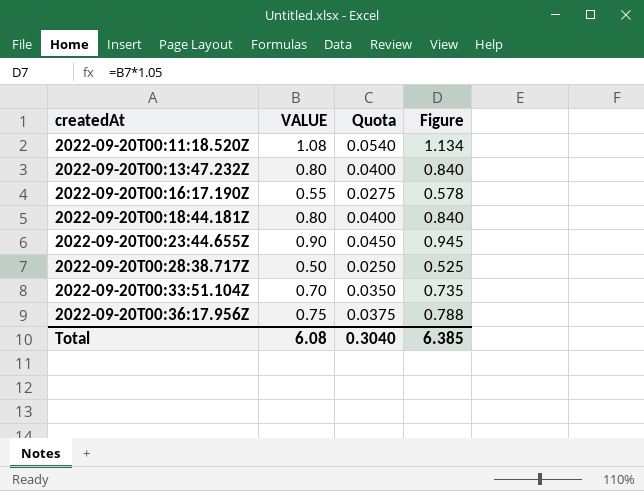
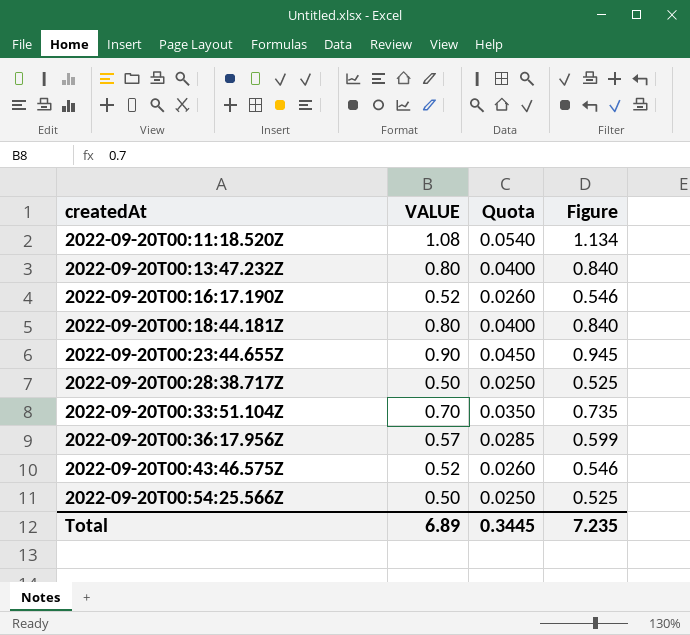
2022-09-20T00:16:17.190Z | VALUE: 0.55 -> 0.52
2022-09-20T00:16:17.190Z | Quota: 0.0275 -> 0.0260
2022-09-20T00:16:17.190Z | Figure: 0.578 -> 0.546
2022-09-20T00:36:17.956Z | VALUE: 0.75 -> 0.57
2022-09-20T00:36:17.956Z | Quota: 0.0375 -> 0.0285
2022-09-20T00:36:17.956Z | Figure: 0.788 -> 0.599
row 2022-09-20T00:43:46.575Z: none -> 0.52 | 0.0260 | 0.546
row 2022-09-20T00:54:25.566Z: none -> 0.50 | 0.0250 | 0.525
Total | VALUE: 6.08 -> 6.89
Total | Quota: 0.3040 -> 0.3445
Total | Figure: 6.385 -> 7.235

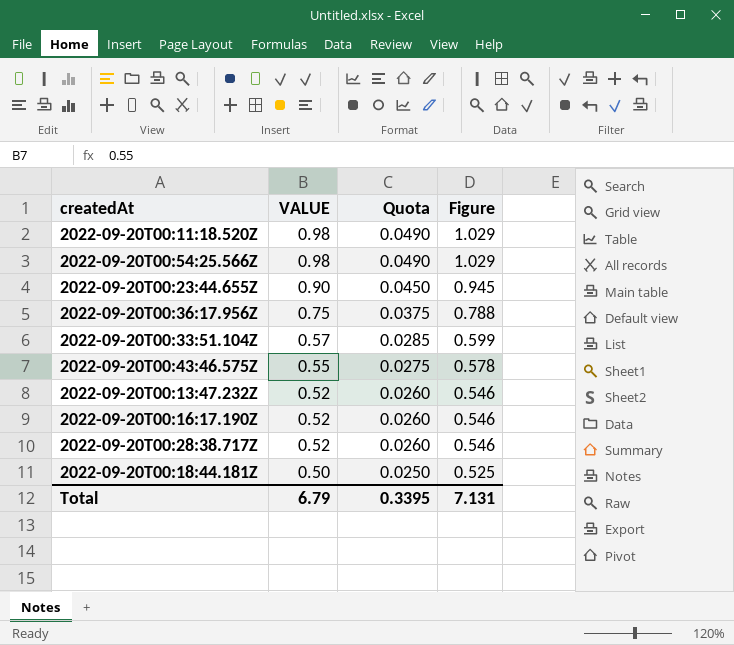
row order: createdAt ascending -> VALUE descending
2022-09-20T00:11:18.520Z | VALUE: 1.08 -> 0.98
2022-09-20T00:11:18.520Z | Quota: 0.0540 -> 0.0490
2022-09-20T00:11:18.520Z | Figure: 1.134 -> 1.029
2022-09-20T00:54:25.566Z | VALUE: 0.50 -> 0.98
2022-09-20T00:54:25.566Z | Quota: 0.0250 -> 0.0490
2022-09-20T00:54:25.566Z | Figure: 0.525 -> 1.029
2022-09-20T00:36:17.956Z | VALUE: 0.57 -> 0.75
2022-09-20T00:36:17.956Z | Quota: 0.0285 -> 0.0375
2022-09-20T00:36:17.956Z | Figure: 0.599 -> 0.788
2022-09-20T00:33:51.104Z | VALUE: 0.70 -> 0.57
2022-09-20T00:33:51.104Z | Quota: 0.0350 -> 0.0285
2022-09-20T00:33:51.104Z | Figure: 0.735 -> 0.599
2022-09-20T00:43:46.575Z | VALUE: 0.52 -> 0.55
2022-09-20T00:43:46.575Z | Quota: 0.0260 -> 0.0275
2022-09-20T00:43:46.575Z | Figure: 0.546 -> 0.578
2022-09-20T00:13:47.232Z | VALUE: 0.80 -> 0.52
2022-09-20T00:13:47.232Z | Quota: 0.0400 -> 0.0260
2022-09-20T00:13:47.232Z | Figure: 0.840 -> 0.546
2022-09-20T00:28:38.717Z | VALUE: 0.50 -> 0.52
2022-09-20T00:28:38.717Z | Quota: 0.0250 -> 0.0260
2022-09-20T00:28:38.717Z | Figure: 0.525 -> 0.546
2022-09-20T00:18:44.181Z | VALUE: 0.80 -> 0.50
2022-09-20T00:18:44.181Z | Quota: 0.0400 -> 0.0250
2022-09-20T00:18:44.181Z | Figure: 0.840 -> 0.525
Total | VALUE: 6.89 -> 6.79
Total | Quota: 0.3445 -> 0.3395
Total | Figure: 7.235 -> 7.131

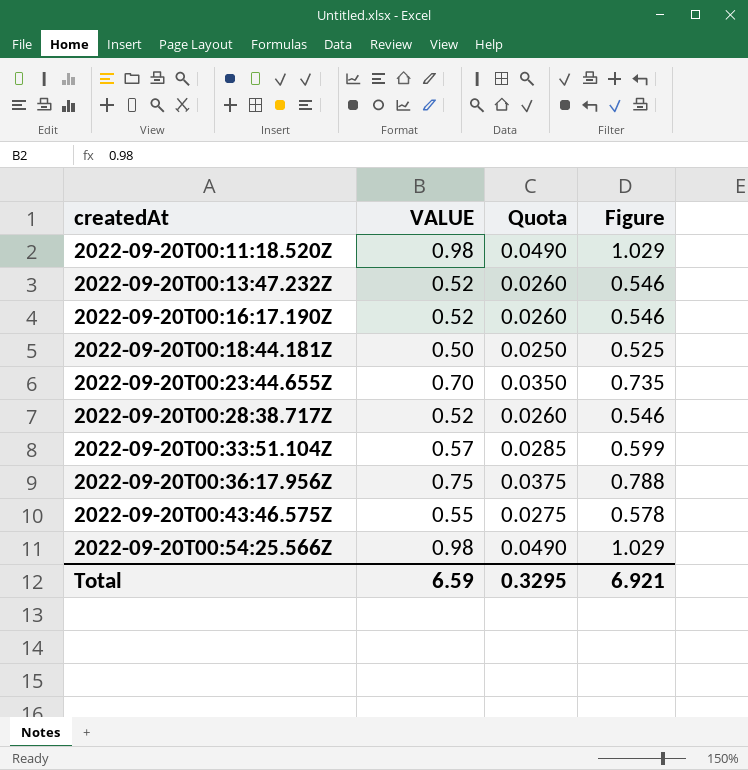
row order: VALUE descending -> createdAt ascending
2022-09-20T00:23:44.655Z | VALUE: 0.90 -> 0.70
2022-09-20T00:23:44.655Z | Quota: 0.0450 -> 0.0350
2022-09-20T00:23:44.655Z | Figure: 0.945 -> 0.735
Total | VALUE: 6.79 -> 6.59
Total | Quota: 0.3395 -> 0.3295
Total | Figure: 7.131 -> 6.921

